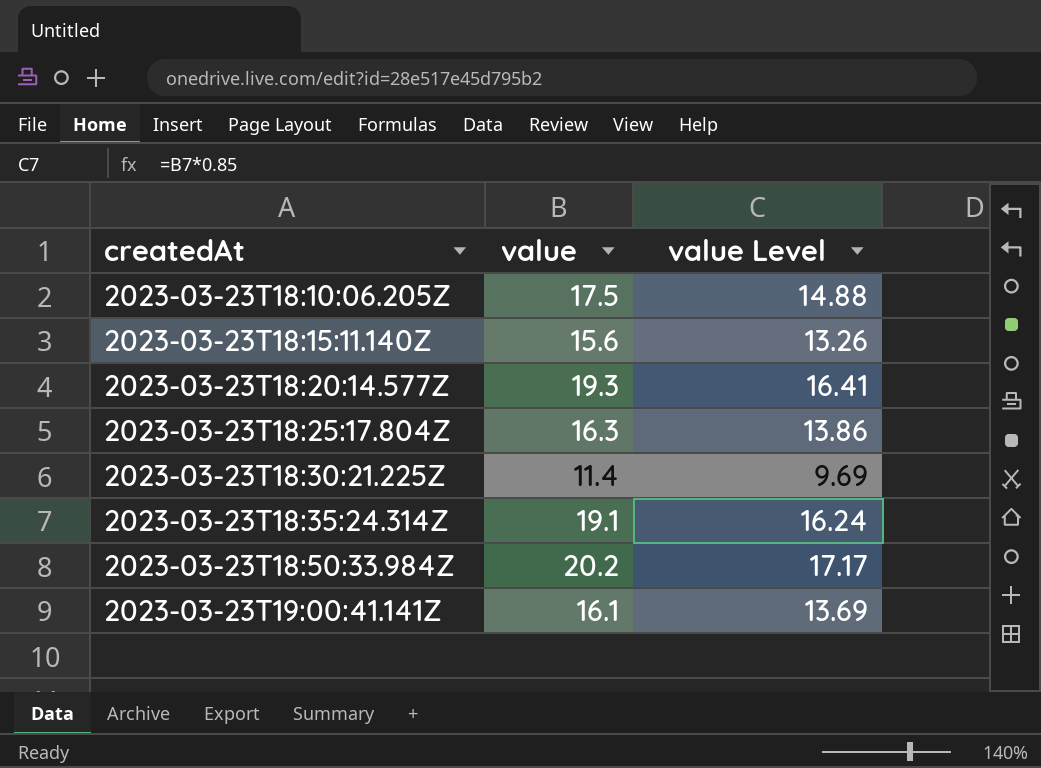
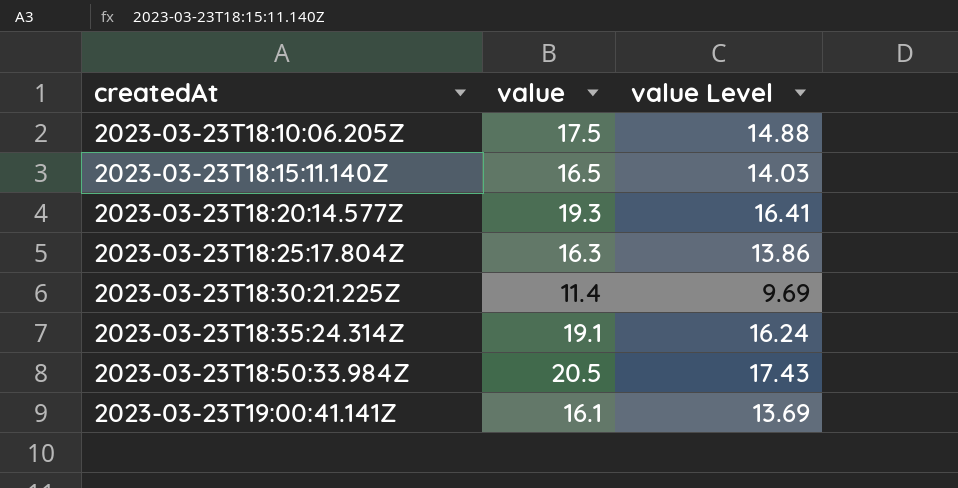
2023-03-23T18:15:11.140Z | value: 15.6 -> 16.5
2023-03-23T18:15:11.140Z | value Level: 13.26 -> 14.03
2023-03-23T18:50:33.984Z | value: 20.2 -> 20.5
2023-03-23T18:50:33.984Z | value Level: 17.17 -> 17.43

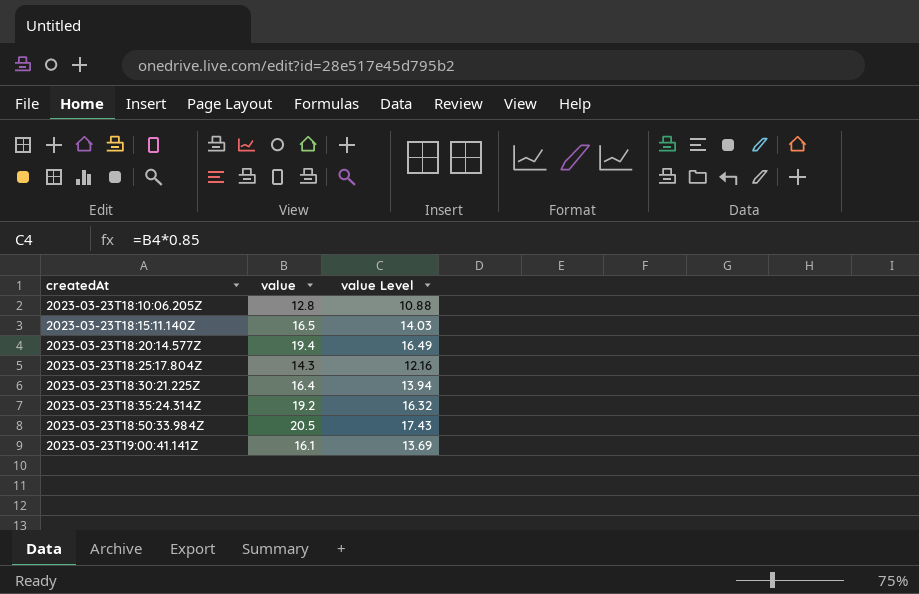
2023-03-23T18:10:06.205Z | value: 17.5 -> 12.8
2023-03-23T18:10:06.205Z | value Level: 14.88 -> 10.88
2023-03-23T18:20:14.577Z | value: 19.3 -> 19.4
2023-03-23T18:20:14.577Z | value Level: 16.41 -> 16.49
2023-03-23T18:25:17.804Z | value: 16.3 -> 14.3
2023-03-23T18:25:17.804Z | value Level: 13.86 -> 12.16
2023-03-23T18:30:21.225Z | value: 11.4 -> 16.4
2023-03-23T18:30:21.225Z | value Level: 9.69 -> 13.94
2023-03-23T18:35:24.314Z | value: 19.1 -> 19.2
2023-03-23T18:35:24.314Z | value Level: 16.24 -> 16.32

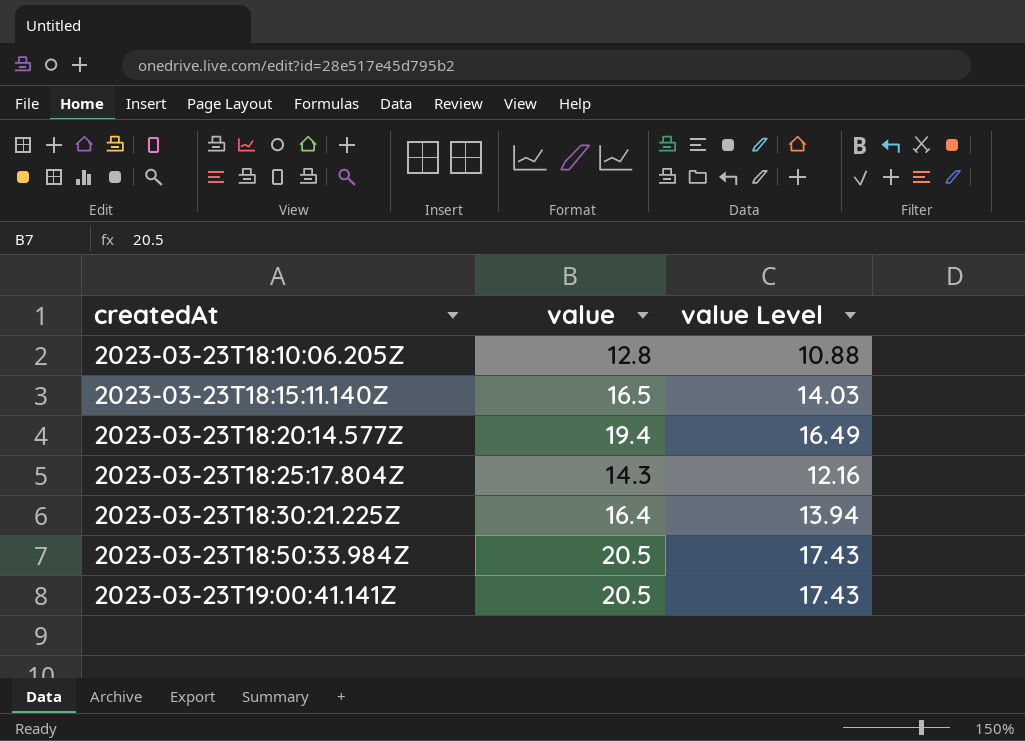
row 2023-03-23T18:35:24.314Z: 19.2 | 16.32 -> none
2023-03-23T19:00:41.141Z | value: 16.1 -> 20.5
2023-03-23T19:00:41.141Z | value Level: 13.69 -> 17.43

